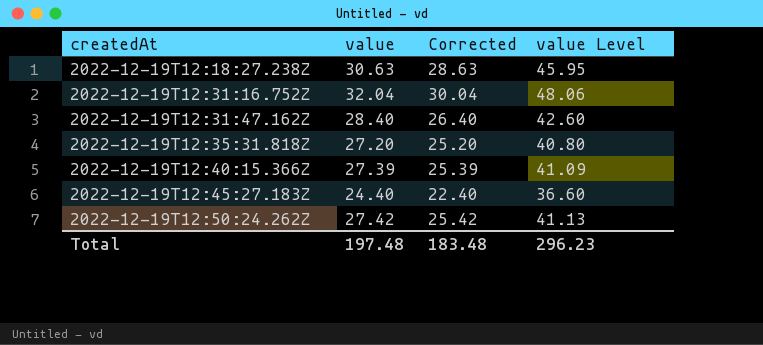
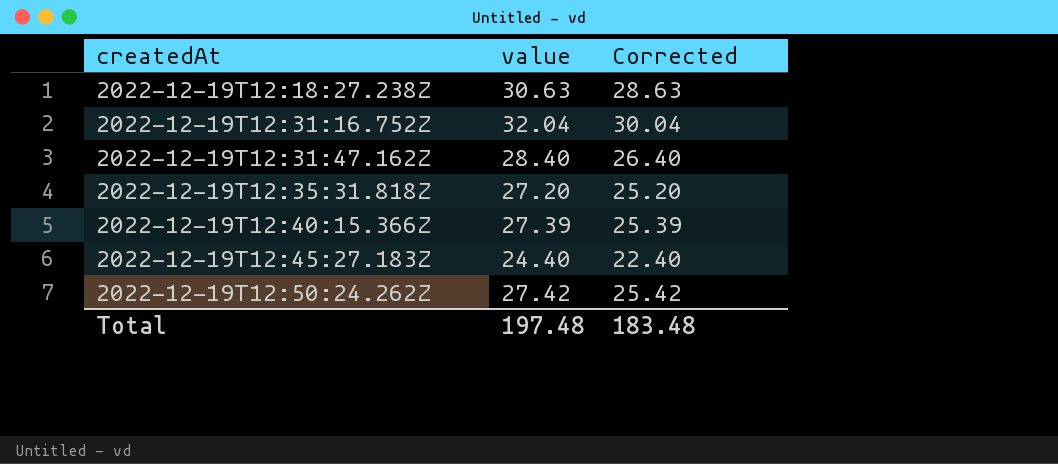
column value Level | formula: [value] * 1.5 -> none

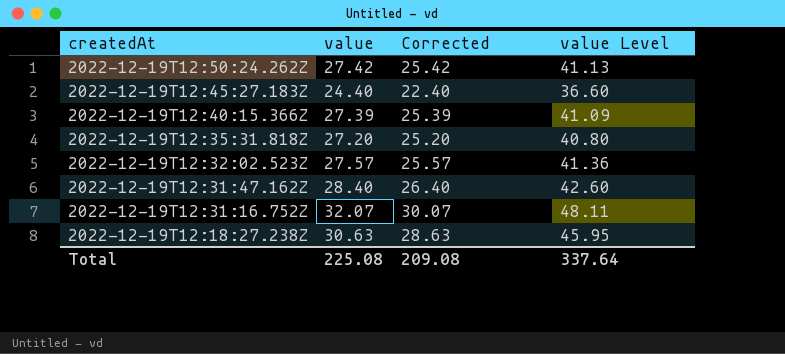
row order: createdAt ascending -> createdAt descending
column value Level | formula: none -> [value] * 1.5
row 2022-12-19T12:32:02.523Z: none -> 27.57 | 25.57 | 41.36
2022-12-19T12:31:16.752Z | value: 32.04 -> 32.07
2022-12-19T12:31:16.752Z | Corrected: 30.04 -> 30.07
Total | value: 197.48 -> 225.08
Total | Corrected: 183.48 -> 209.08

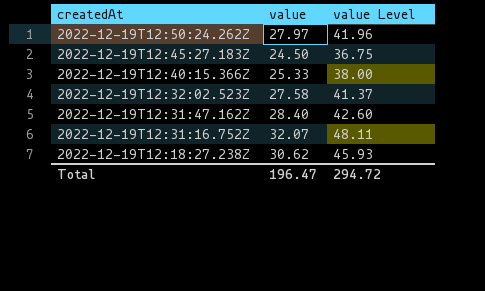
column Corrected | formula: [value] - 2 -> none
row 2022-12-19T12:35:31.818Z: 27.20 | 25.20 | 40.80 -> none
2022-12-19T12:50:24.262Z | value: 27.42 -> 27.97
2022-12-19T12:50:24.262Z | value Level: 41.13 -> 41.96
2022-12-19T12:45:27.183Z | value: 24.40 -> 24.50
2022-12-19T12:45:27.183Z | value Level: 36.60 -> 36.75
2022-12-19T12:40:15.366Z | value: 27.39 -> 25.33
2022-12-19T12:40:15.366Z | value Level: 41.09 -> 38.00
2022-12-19T12:32:02.523Z | value: 27.57 -> 27.58
2022-12-19T12:32:02.523Z | value Level: 41.36 -> 41.37
2022-12-19T12:18:27.238Z | value: 30.63 -> 30.62
2022-12-19T12:18:27.238Z | value Level: 45.95 -> 45.93
Total | value: 225.08 -> 196.47
Total | value Level: 337.64 -> 294.72

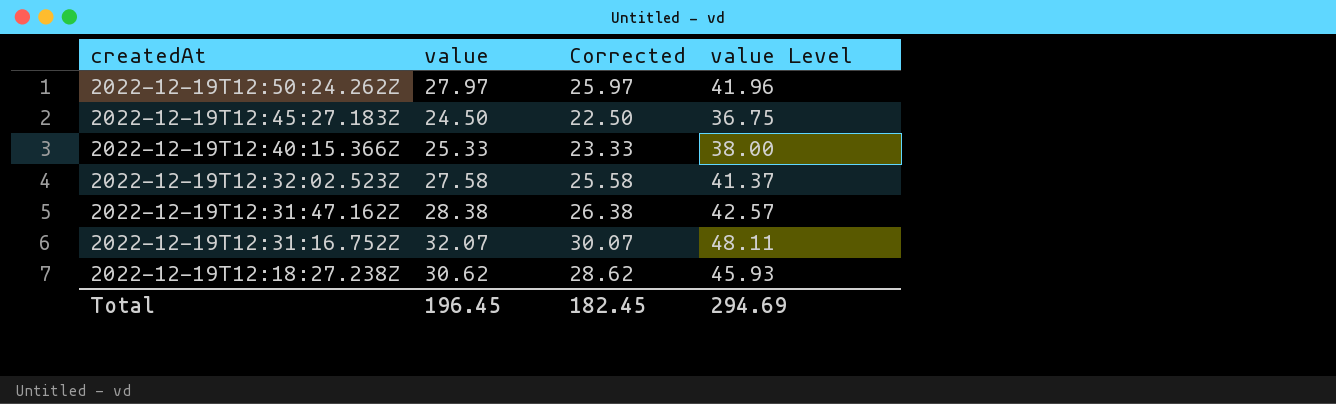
column Corrected | formula: none -> [value] - 2
2022-12-19T12:31:47.162Z | value: 28.40 -> 28.38
2022-12-19T12:31:47.162Z | value Level: 42.60 -> 42.57
Total | value: 196.47 -> 196.45
Total | value Level: 294.72 -> 294.69

